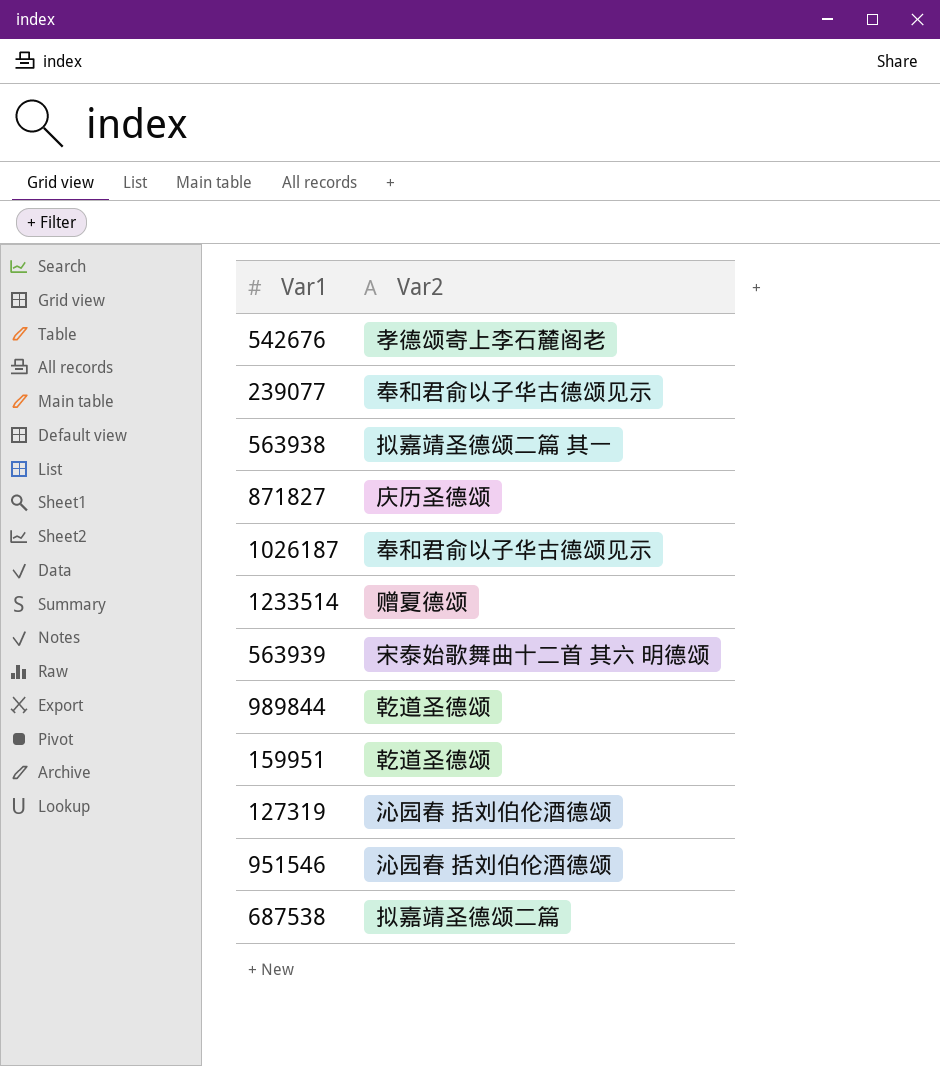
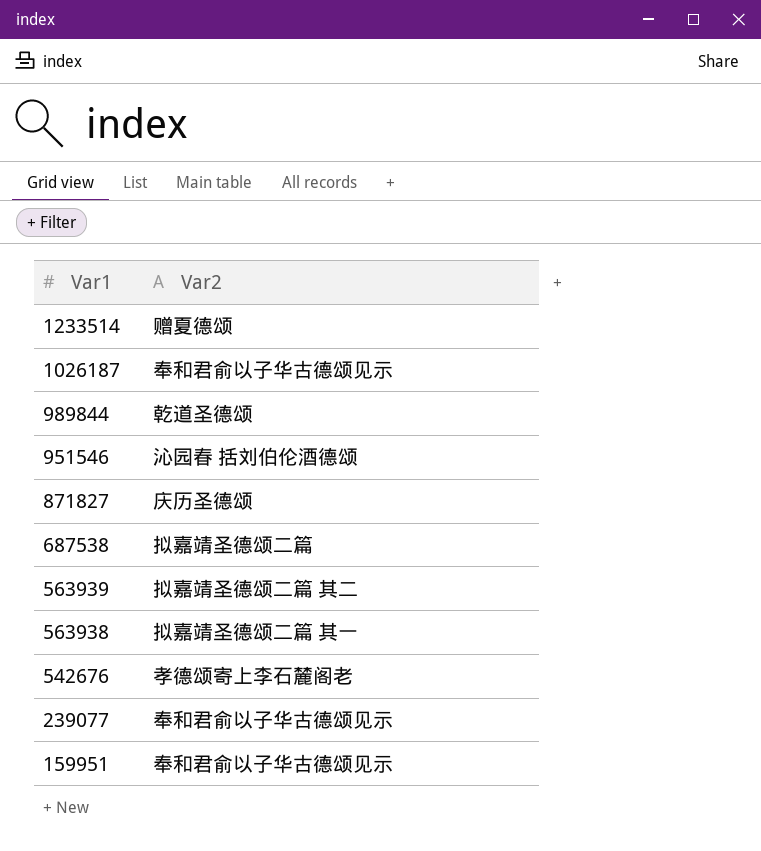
row order: none -> Var1 descending
row 127319: 沁园春 括刘伯伦酒德颂 -> none
563939 | Var2: 宋泰始歌舞曲十二首 其六 明德颂 -> 拟嘉靖圣德颂二篇 其二
159951 | Var2: 乾道圣德颂 -> 奉和君俞以子华古德颂见示

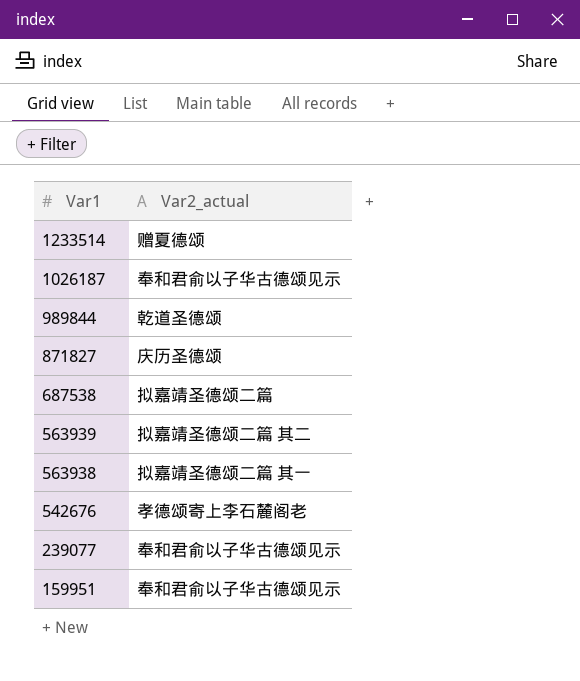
column name: Var2 -> Var2_actual
row 951546: 沁园春 括刘伯伦酒德颂 -> none

